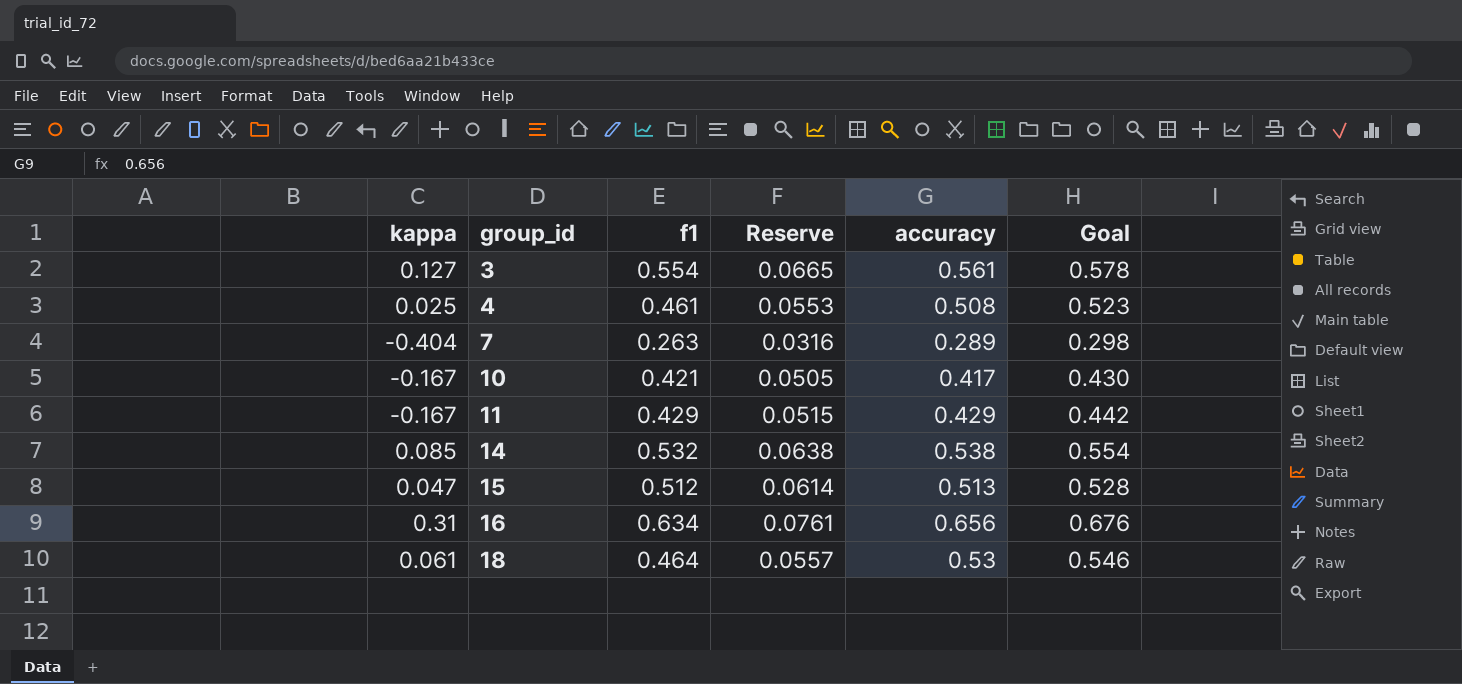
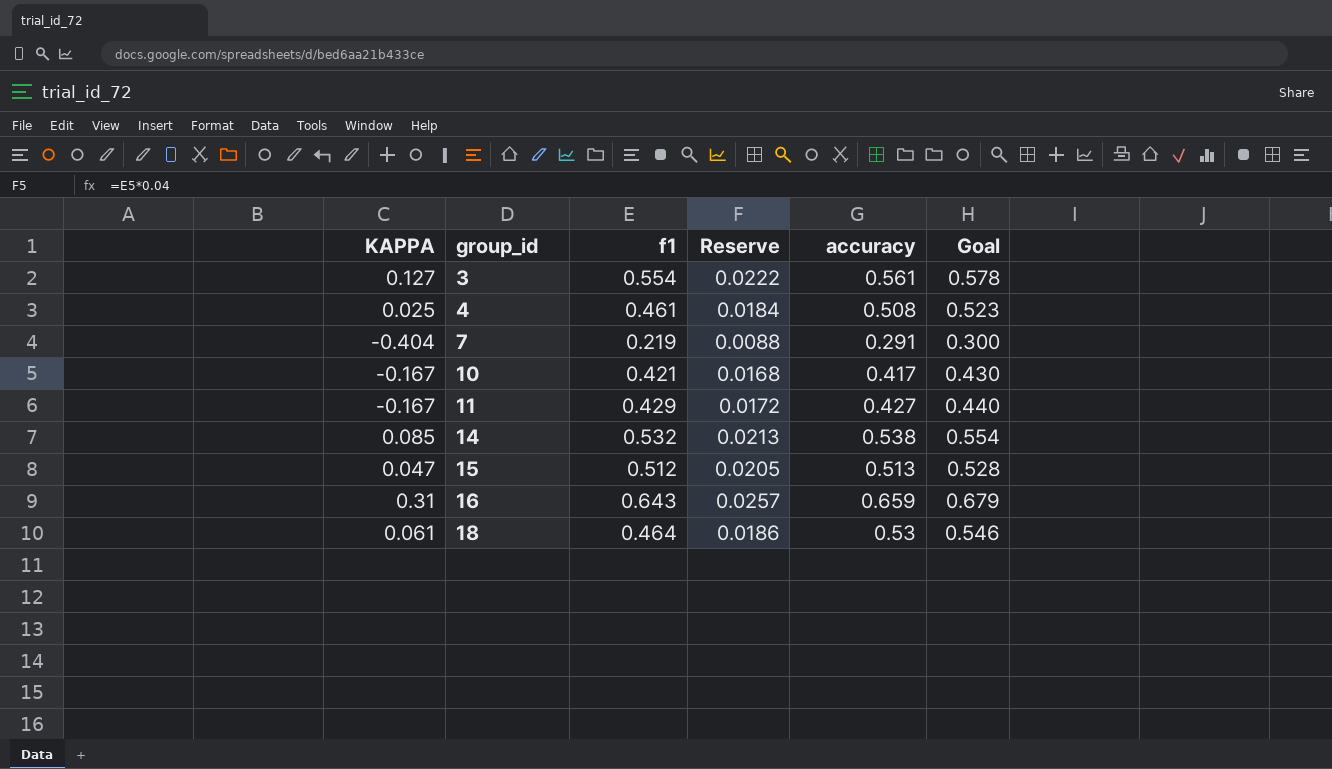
column name: kappa -> KAPPA
column Reserve | formula: [f1] * 0.12 -> [f1] * 0.04
7 | f1: 0.263 -> 0.219
7 | accuracy: 0.289 -> 0.291
7 | Goal: 0.298 -> 0.300
11 | accuracy: 0.429 -> 0.427
11 | Goal: 0.442 -> 0.440
16 | f1: 0.634 -> 0.643
16 | accuracy: 0.656 -> 0.659
16 | Goal: 0.676 -> 0.679

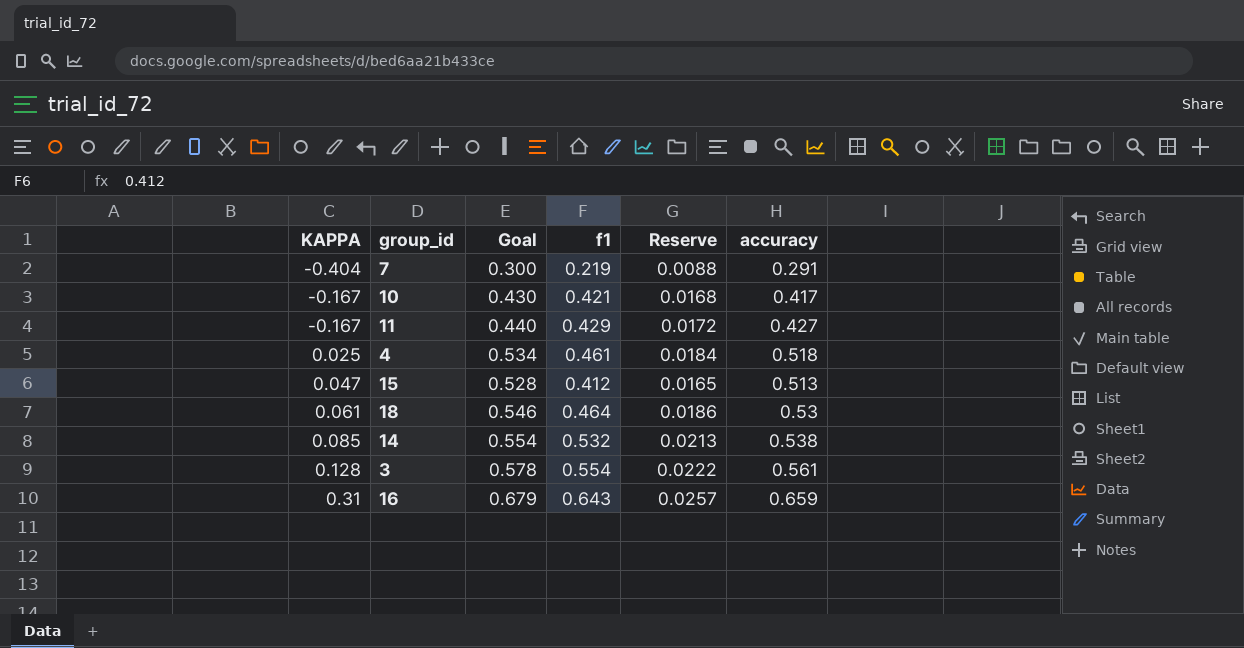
row order: group_id ascending -> KAPPA ascending
column Goal | position: 6 -> 3
4 | Goal: 0.523 -> 0.534
4 | accuracy: 0.508 -> 0.518
15 | f1: 0.512 -> 0.412
15 | Reserve: 0.0205 -> 0.0165
3 | KAPPA: 0.127 -> 0.128

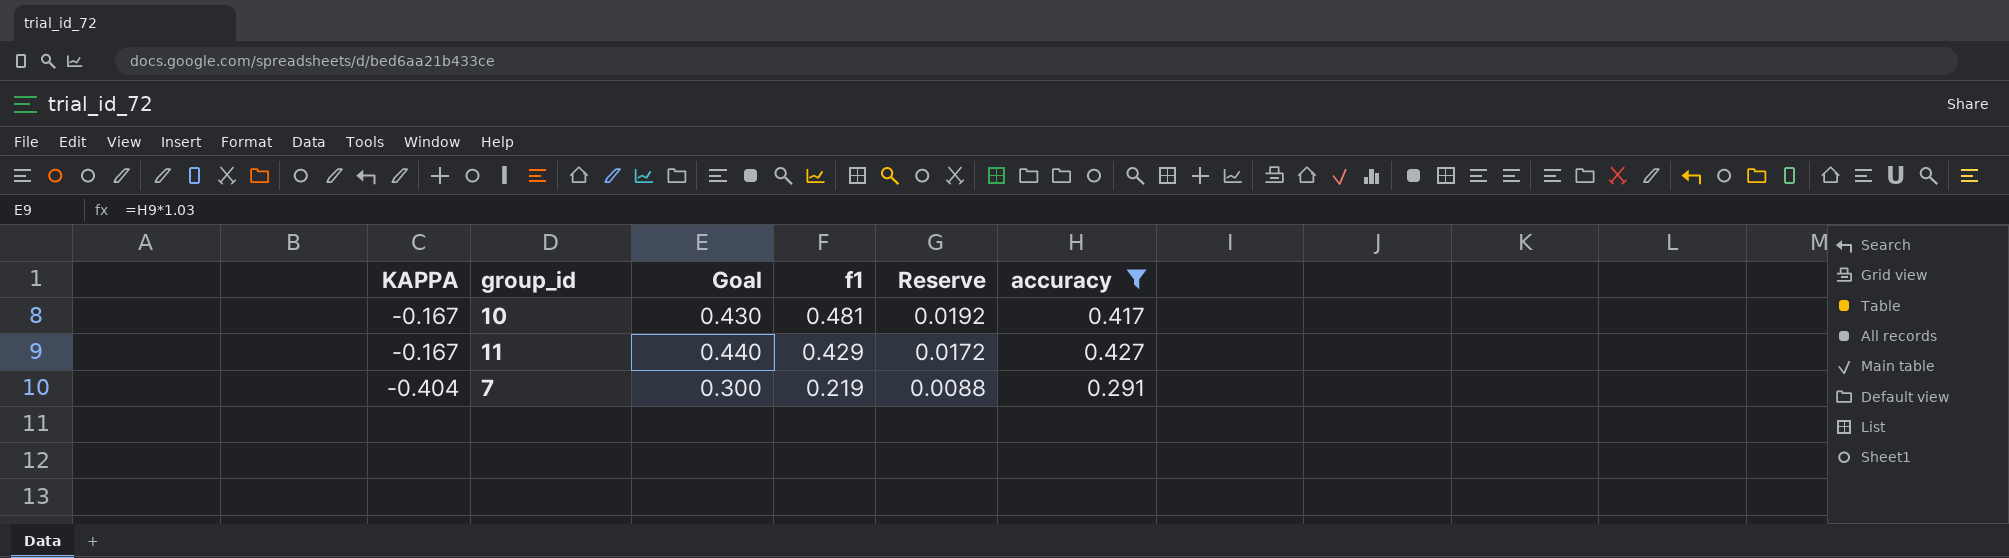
filter: none -> accuracy <= 0.427
row order: KAPPA ascending -> KAPPA descending
10 | f1: 0.421 -> 0.481
10 | Reserve: 0.0168 -> 0.0192

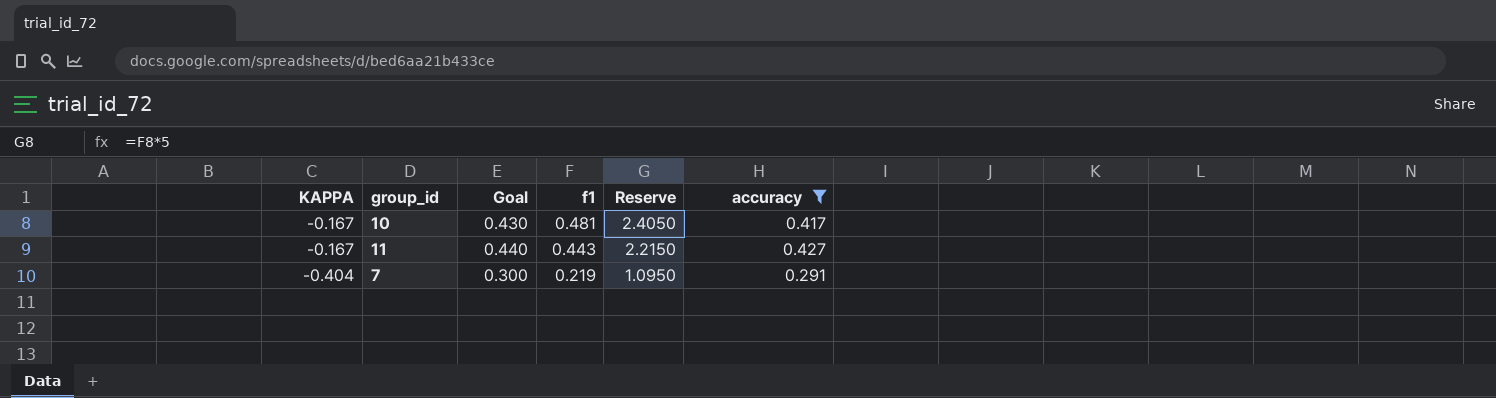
column Reserve | formula: [f1] * 0.04 -> [f1] * 5
11 | f1: 0.429 -> 0.443

